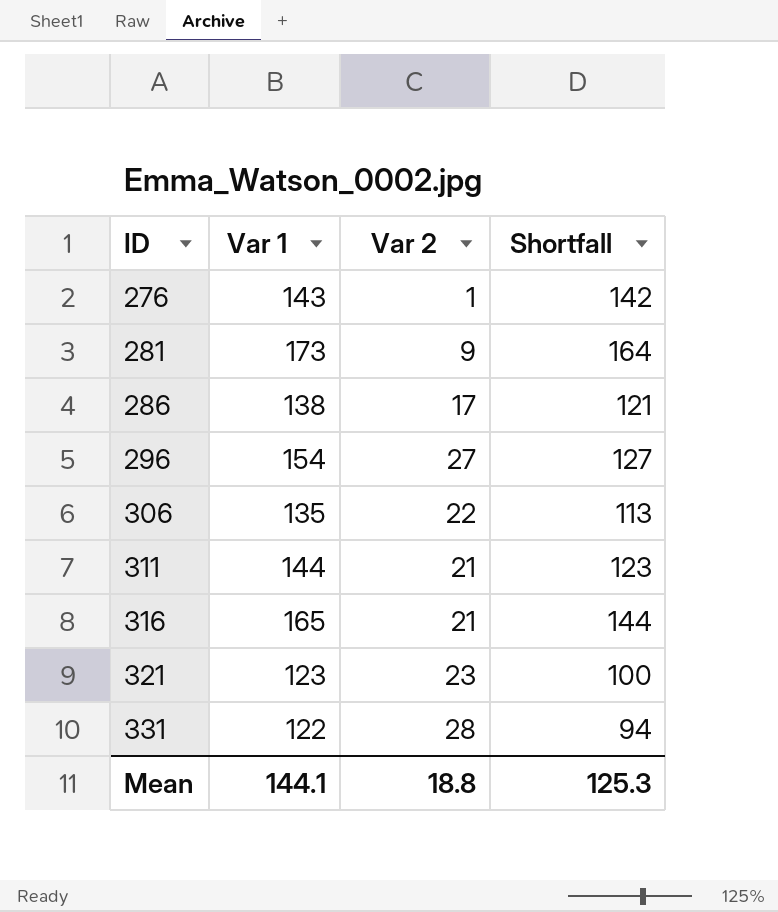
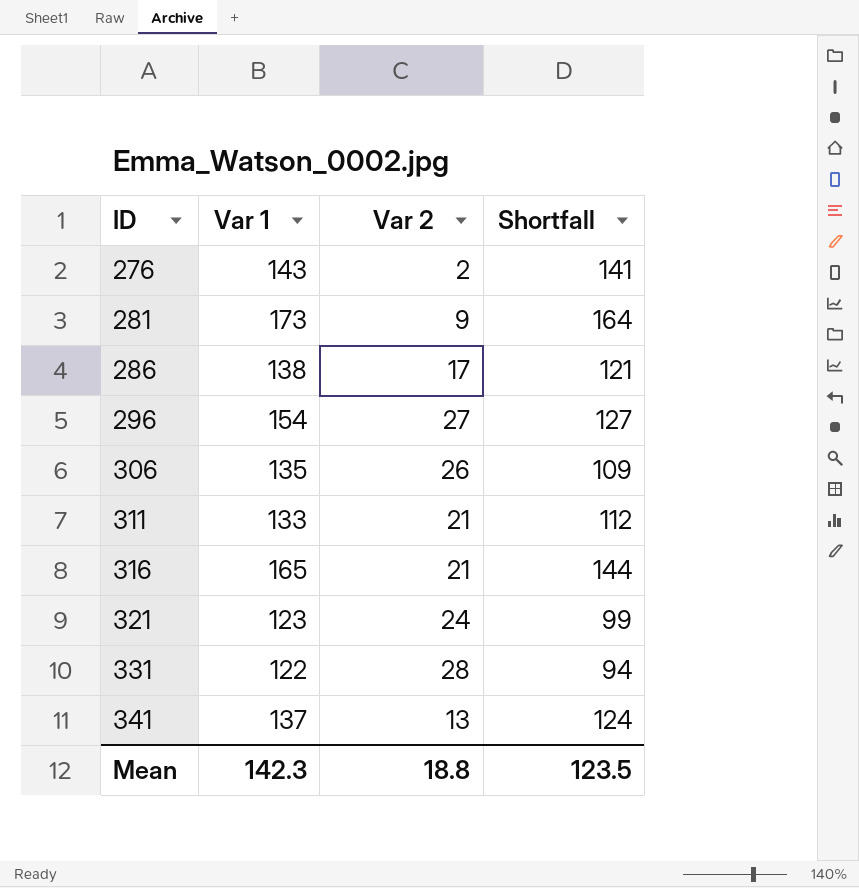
276 | Var 2: 1 -> 2
276 | Shortfall: 142 -> 141
306 | Var 2: 22 -> 26
306 | Shortfall: 113 -> 109
311 | Var 1: 144 -> 133
311 | Shortfall: 123 -> 112
321 | Var 2: 23 -> 24
321 | Shortfall: 100 -> 99
row 341: none -> 137 | 13 | 124
Mean | Var 1: 144.1 -> 142.3
Mean | Shortfall: 125.3 -> 123.5

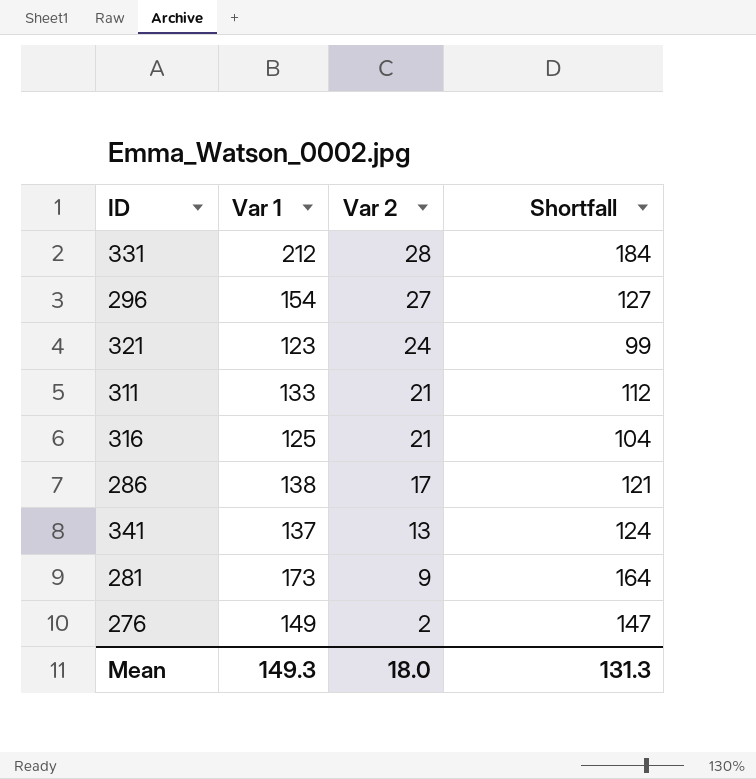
row order: ID ascending -> Var 2 descending
row 306: 135 | 26 | 109 -> none
331 | Var 1: 122 -> 212
331 | Shortfall: 94 -> 184
316 | Var 1: 165 -> 125
316 | Shortfall: 144 -> 104
276 | Var 1: 143 -> 149
276 | Shortfall: 141 -> 147
Mean | Var 1: 142.3 -> 149.3
Mean | Var 2: 18.8 -> 18.0
Mean | Shortfall: 123.5 -> 131.3

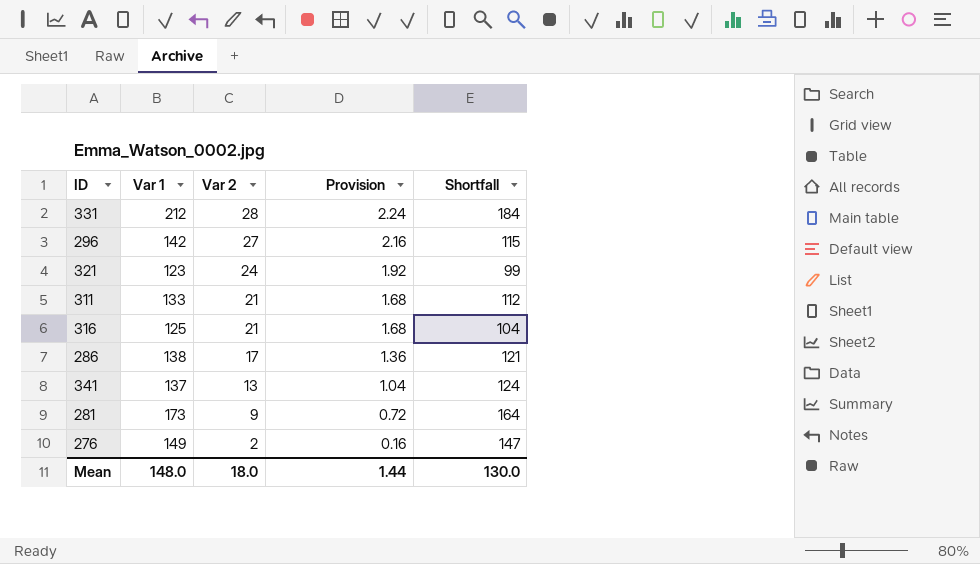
column Provision | formula: none -> [Var 2] * 0.08
296 | Var 1: 154 -> 142
296 | Shortfall: 127 -> 115
Mean | Var 1: 149.3 -> 148.0
Mean | Shortfall: 131.3 -> 130.0

